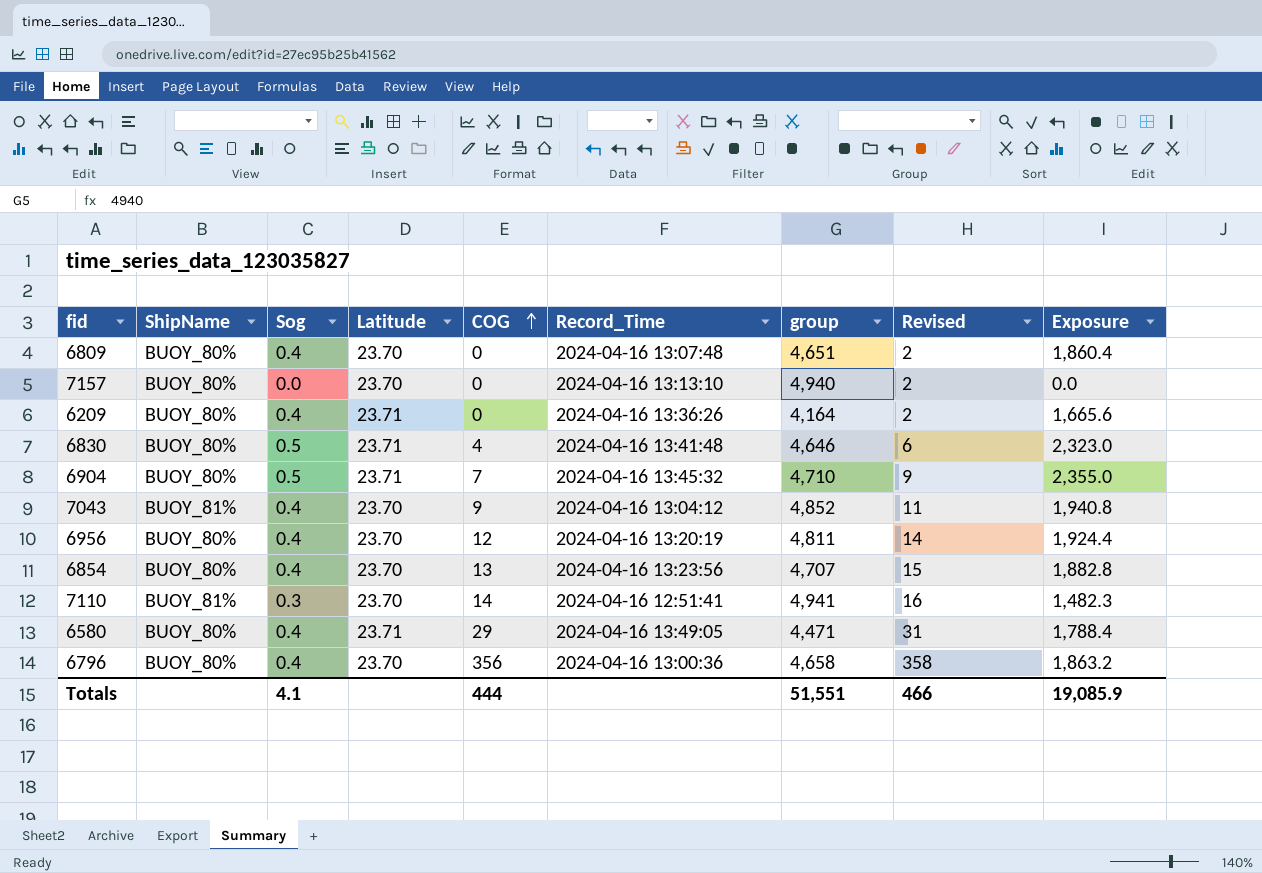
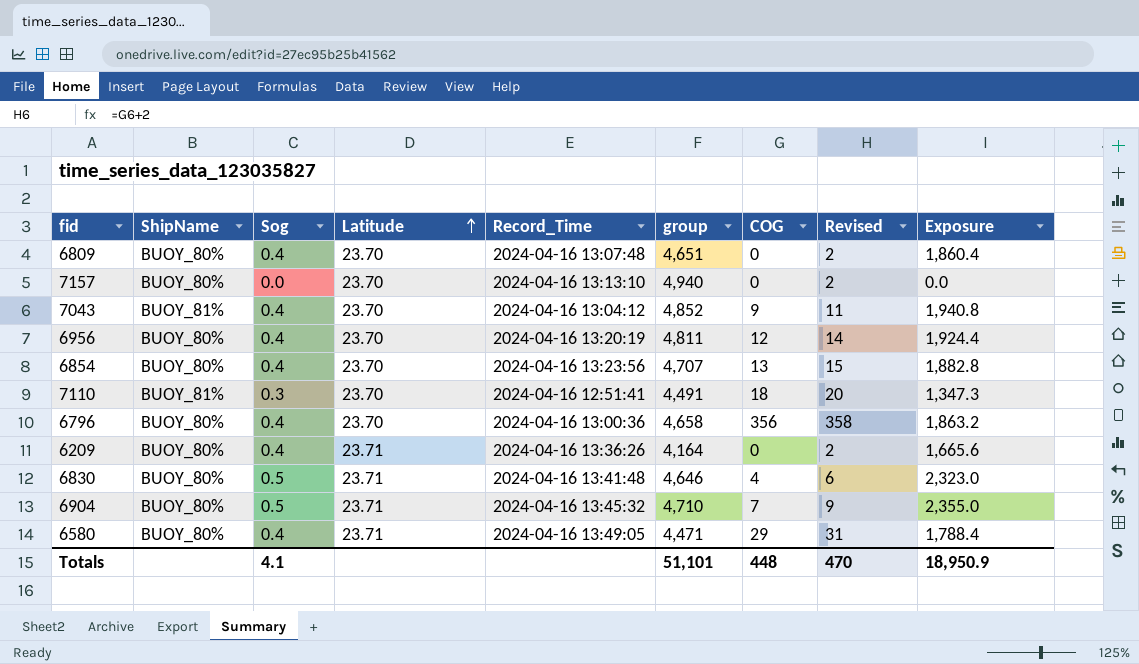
row order: COG ascending -> Latitude ascending
column COG | position: 5 -> 7
7110 | group: 4,941 -> 4,491
7110 | COG: 14 -> 18
7110 | Revised: 16 -> 20
7110 | Exposure: 1,482.3 -> 1,347.3
Totals | group: 51,551 -> 51,101
Totals | COG: 444 -> 448
Totals | Revised: 466 -> 470
Totals | Exposure: 19,085.9 -> 18,950.9

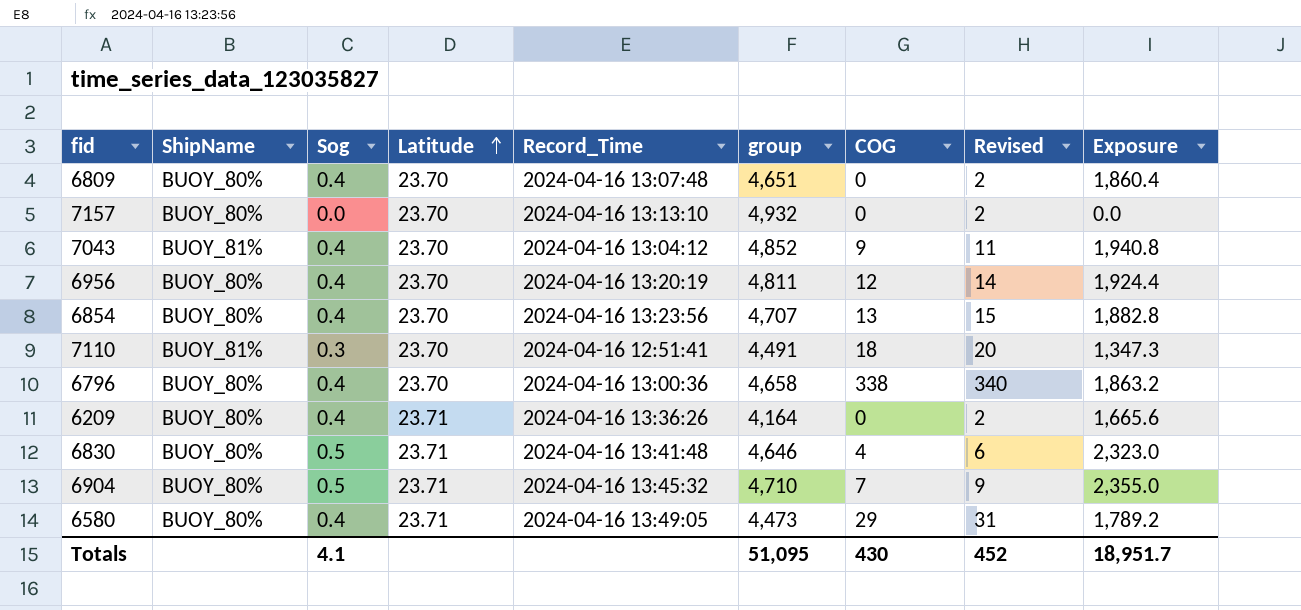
7157 | group: 4,940 -> 4,932
6796 | COG: 356 -> 338
6796 | Revised: 358 -> 340
6580 | group: 4,471 -> 4,473
6580 | Exposure: 1,788.4 -> 1,789.2
Totals | group: 51,101 -> 51,095
Totals | COG: 448 -> 430
Totals | Revised: 470 -> 452
Totals | Exposure: 18,950.9 -> 18,951.7

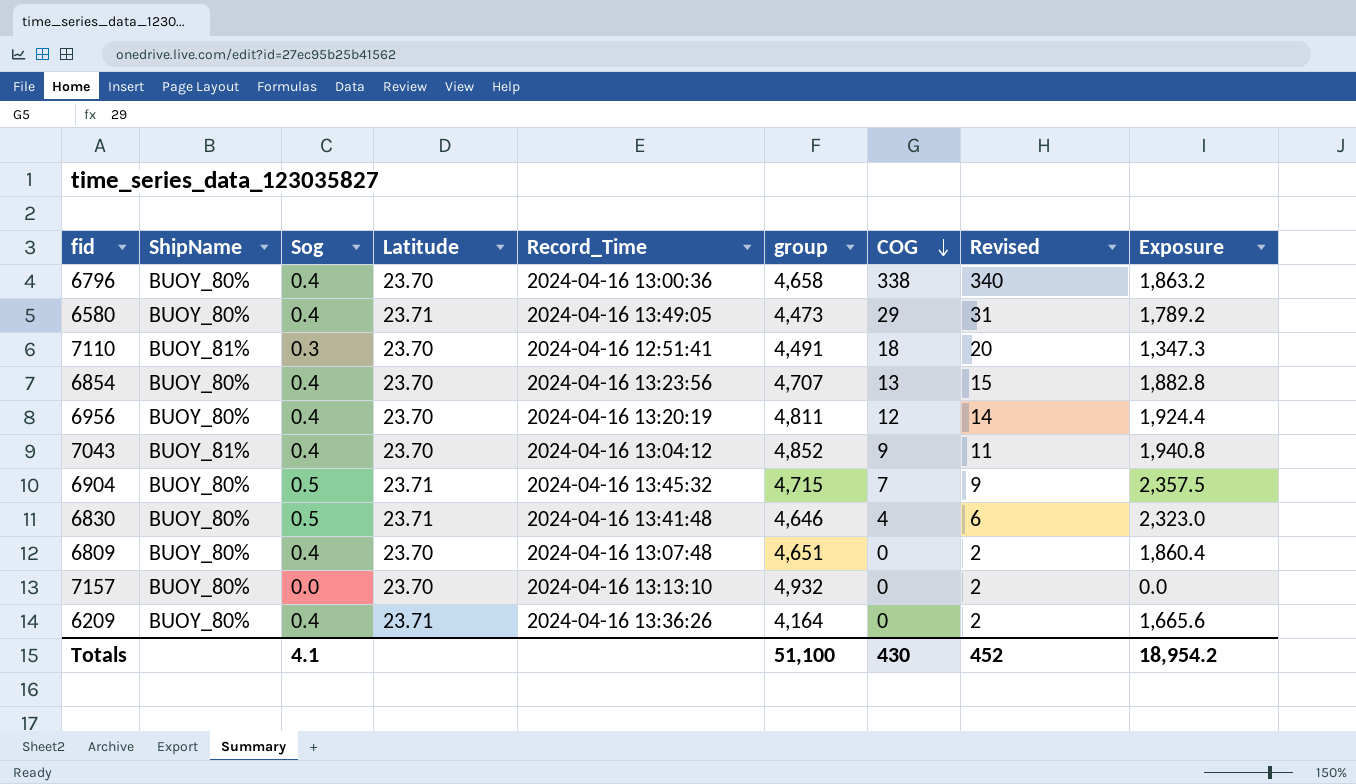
row order: Latitude ascending -> COG descending
6904 | group: 4,710 -> 4,715
6904 | Exposure: 2,355.0 -> 2,357.5
Totals | group: 51,095 -> 51,100
Totals | Exposure: 18,951.7 -> 18,954.2

